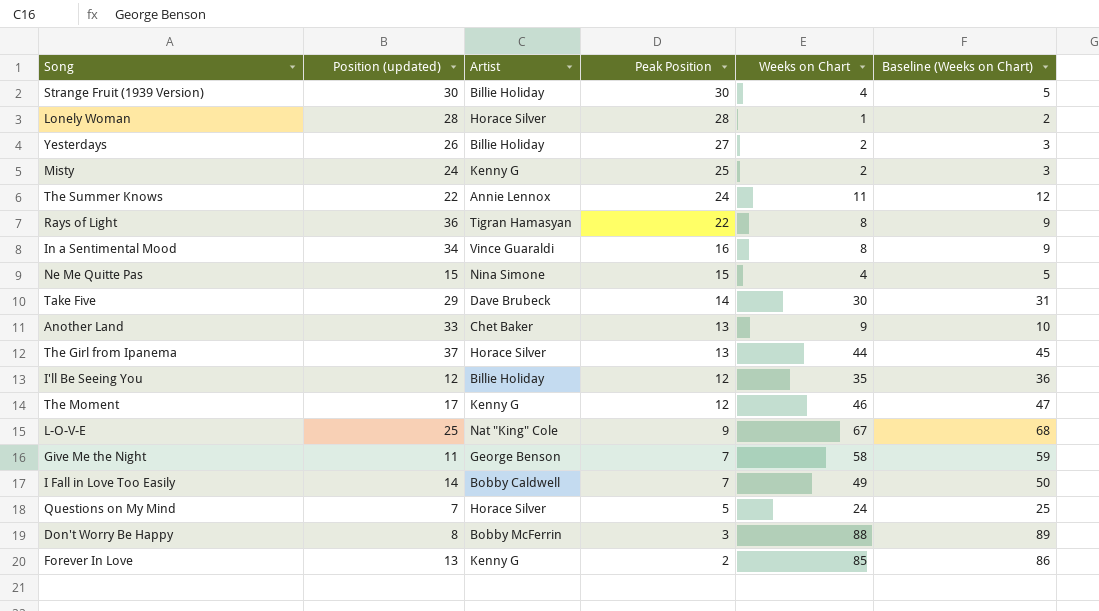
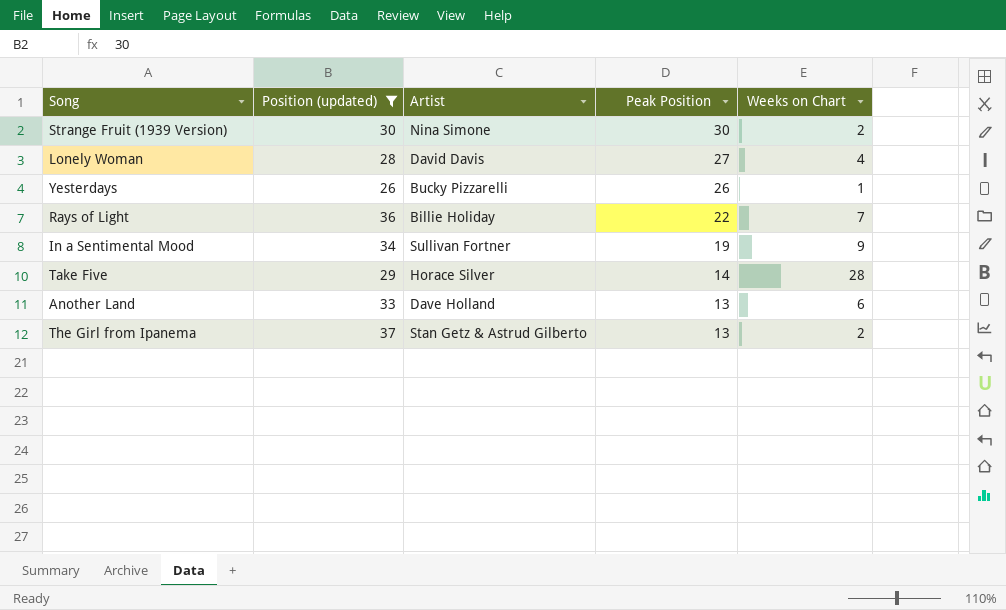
filter: none -> Position (updated) >= 26
column Baseline (Weeks on Chart) | formula: [Weeks on Chart] + 1 -> none
Strange Fruit (1939 Version) | Artist: Billie Holiday -> Nina Simone
Strange Fruit (1939 Version) | Weeks on Chart: 4 -> 2
Lonely Woman | Artist: Horace Silver -> David Davis
Lonely Woman | Peak Position: 28 -> 27
Lonely Woman | Weeks on Chart: 1 -> 4
Yesterdays | Artist: Billie Holiday -> Bucky Pizzarelli
Yesterdays | Peak Position: 27 -> 26
Yesterdays | Weeks on Chart: 2 -> 1
Rays of Light | Artist: Tigran Hamasyan -> Billie Holiday
Rays of Light | Weeks on Chart: 8 -> 7
In a Sentimental Mood | Artist: Vince Guaraldi -> Sullivan Fortner
In a Sentimental Mood | Peak Position: 16 -> 19
In a Sentimental Mood | Weeks on Chart: 8 -> 9
Take Five | Artist: Dave Brubeck -> Horace Silver
Take Five | Weeks on Chart: 30 -> 28
Another Land | Artist: Chet Baker -> Dave Holland
Another Land | Weeks on Chart: 9 -> 6
The Girl from Ipanema | Artist: Horace Silver -> Stan Getz & Astrud Gilberto
The Girl from Ipanema | Weeks on Chart: 44 -> 2

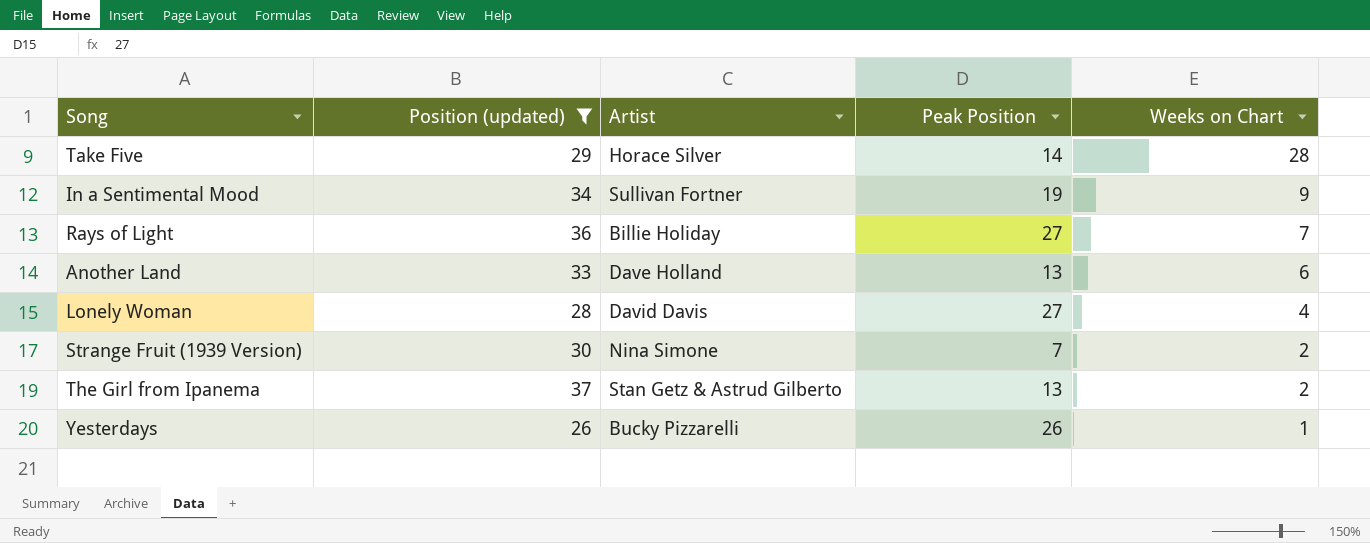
row order: Peak Position descending -> Weeks on Chart descending
Rays of Light | Peak Position: 22 -> 27
Strange Fruit (1939 Version) | Peak Position: 30 -> 7

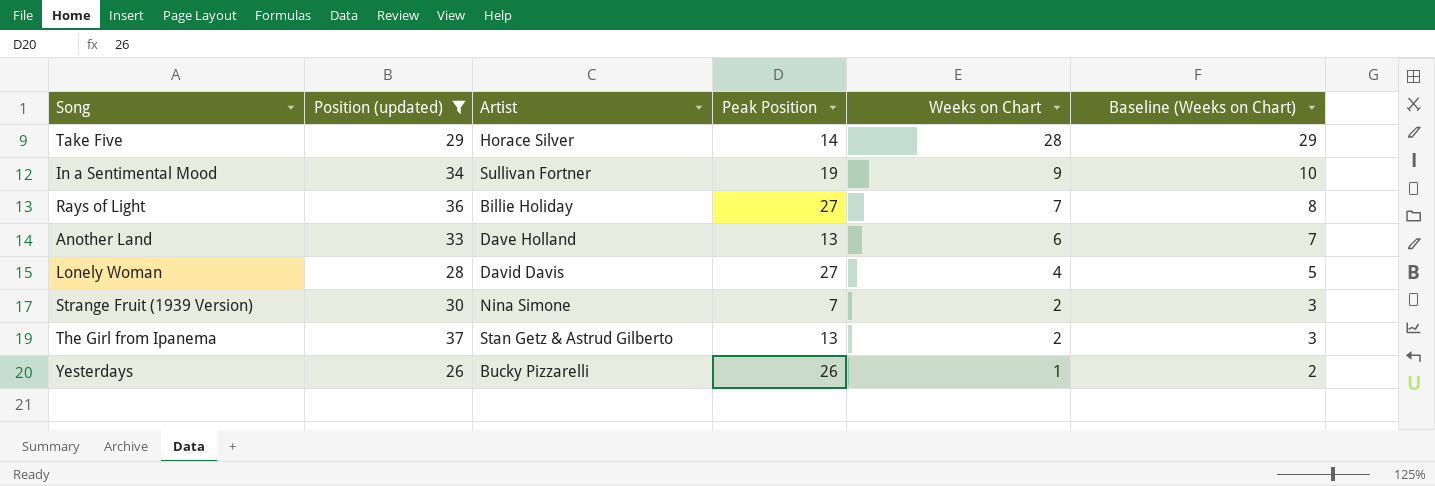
column Baseline (Weeks on Chart) | formula: none -> [Weeks on Chart] + 1

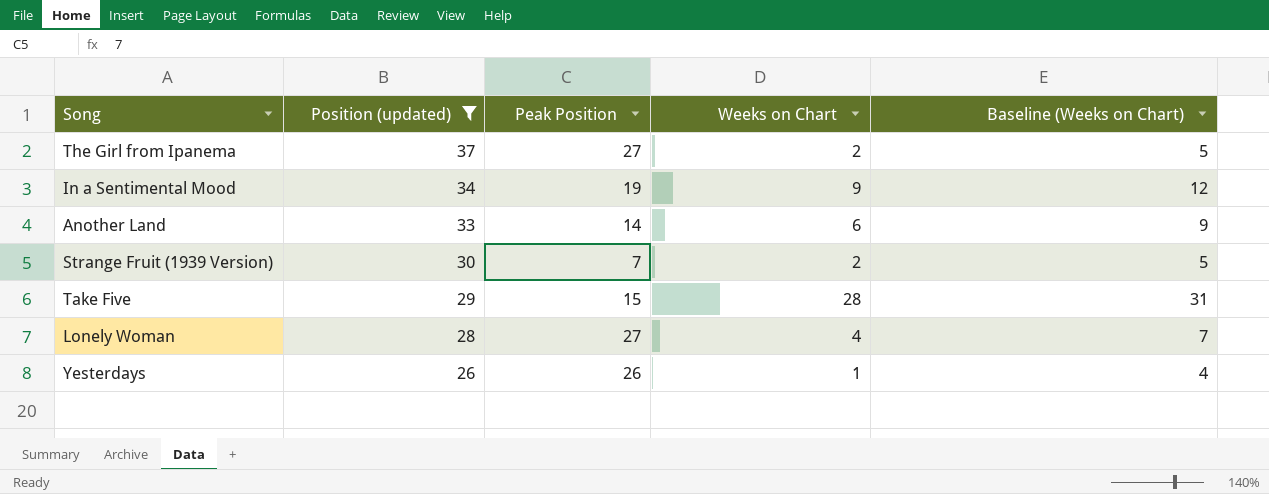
row order: Weeks on Chart descending -> Position (updated) descending
column Artist | position: 3 -> none
column Baseline (Weeks on Chart) | formula: [Weeks on Chart] + 1 -> [Weeks on Chart] + 3
row Rays of Light: 36 | Billie Holiday | 27 | 7 | 8 -> none
The Girl from Ipanema | Peak Position: 13 -> 27
Another Land | Peak Position: 13 -> 14
Take Five | Peak Position: 14 -> 15

